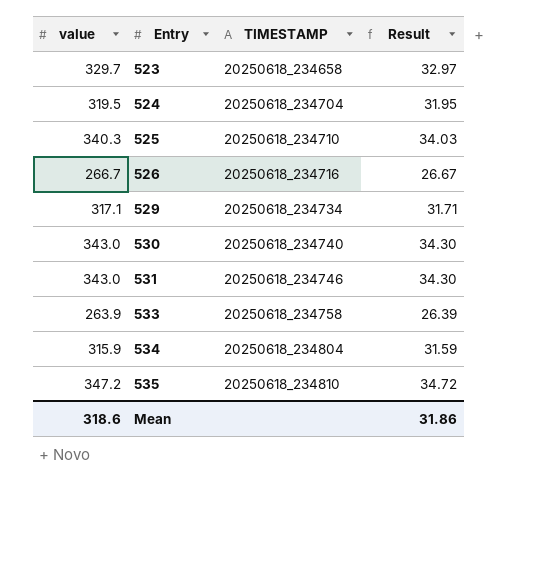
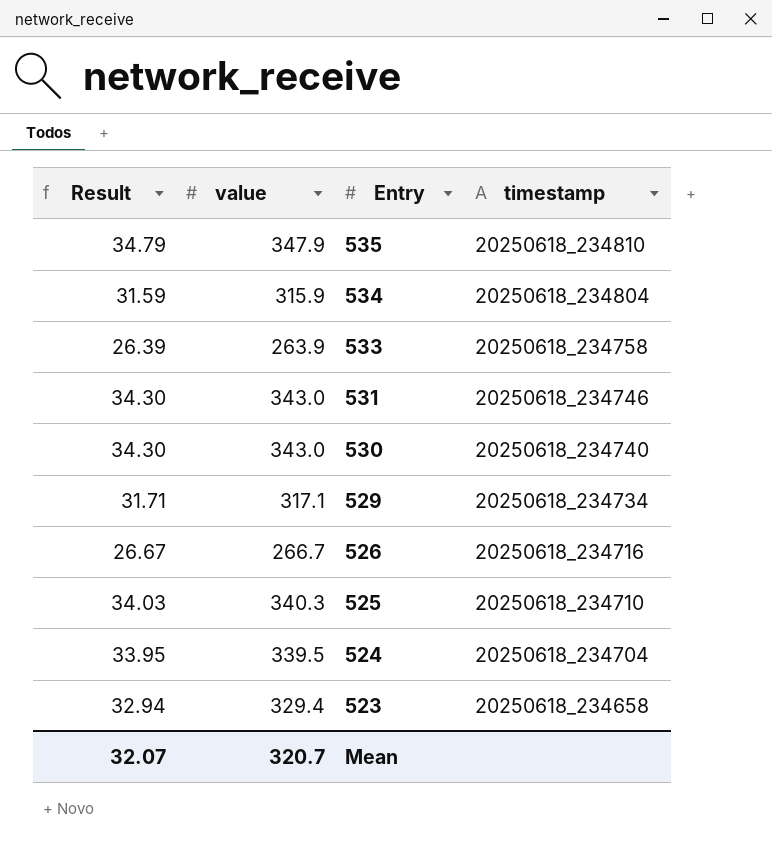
row order: Entry ascending -> Entry descending
column Result | position: 4 -> 1
column name: TIMESTAMP -> timestamp
535 | Result: 34.72 -> 34.79
535 | value: 347.2 -> 347.9
524 | Result: 31.95 -> 33.95
524 | value: 319.5 -> 339.5
523 | Result: 32.97 -> 32.94
523 | value: 329.7 -> 329.4
Mean | Result: 31.86 -> 32.07
Mean | value: 318.6 -> 320.7

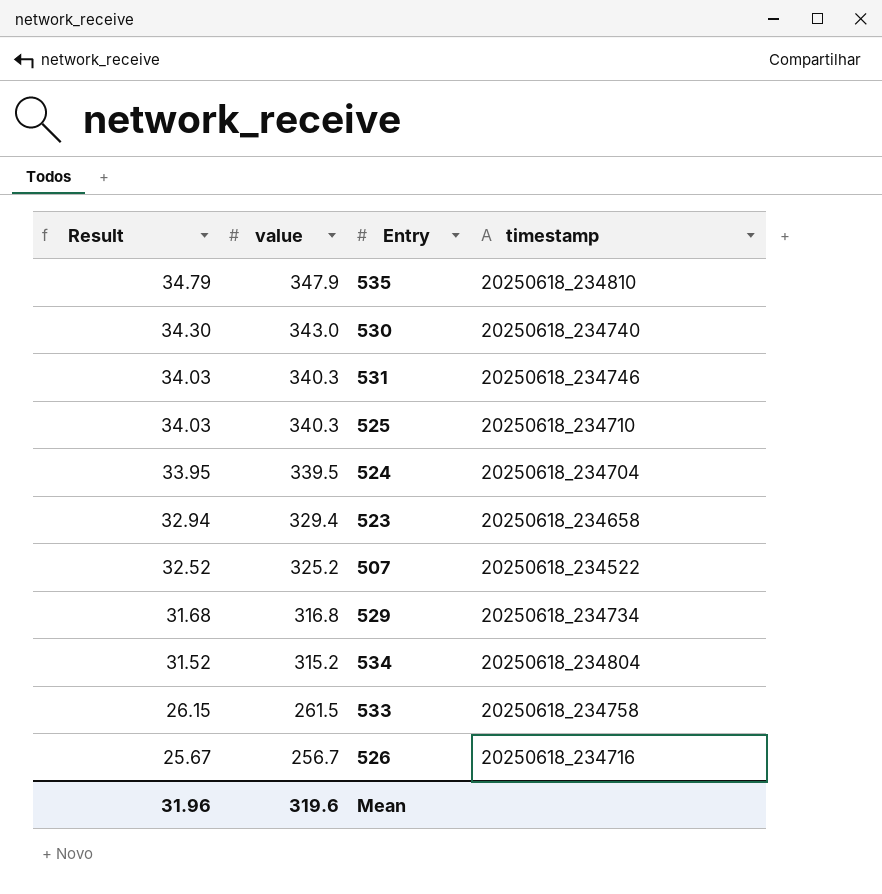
row order: Entry descending -> Result descending
531 | Result: 34.30 -> 34.03
531 | value: 343.0 -> 340.3
row 507: none -> 32.52 | 325.2 | 20250618_234522
529 | Result: 31.71 -> 31.68
529 | value: 317.1 -> 316.8
534 | Result: 31.59 -> 31.52
534 | value: 315.9 -> 315.2
533 | Result: 26.39 -> 26.15
533 | value: 263.9 -> 261.5
526 | Result: 26.67 -> 25.67
526 | value: 266.7 -> 256.7
Mean | Result: 32.07 -> 31.96
Mean | value: 320.7 -> 319.6

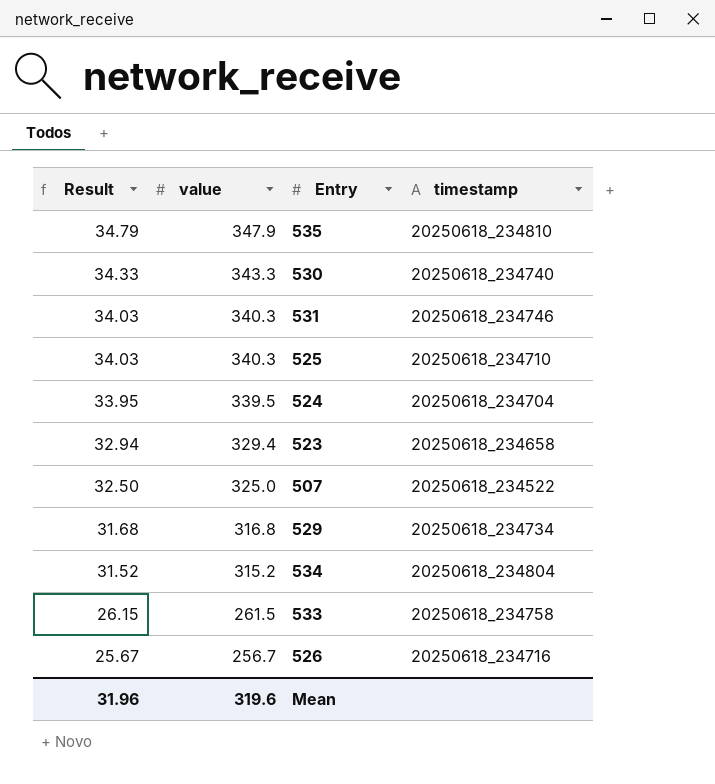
530 | Result: 34.30 -> 34.33
530 | value: 343.0 -> 343.3
507 | Result: 32.52 -> 32.50
507 | value: 325.2 -> 325.0

